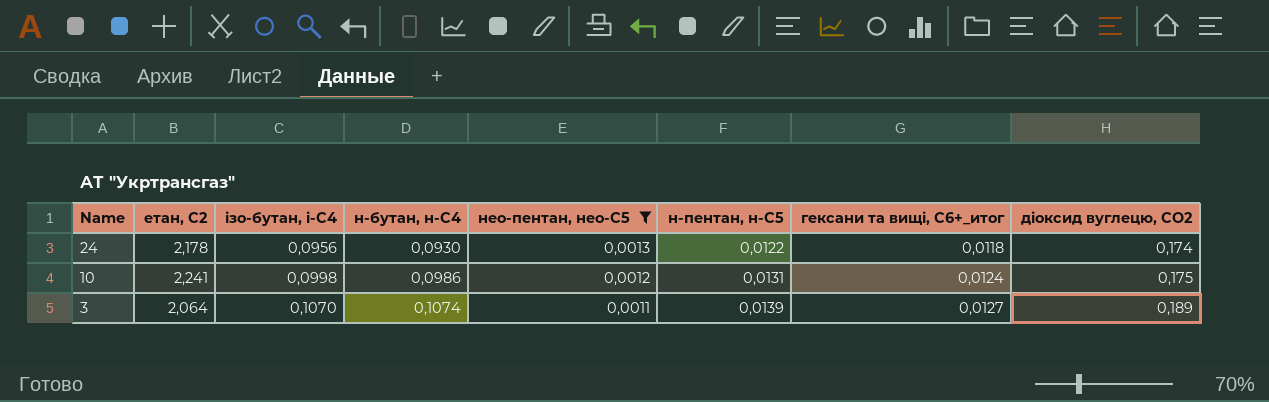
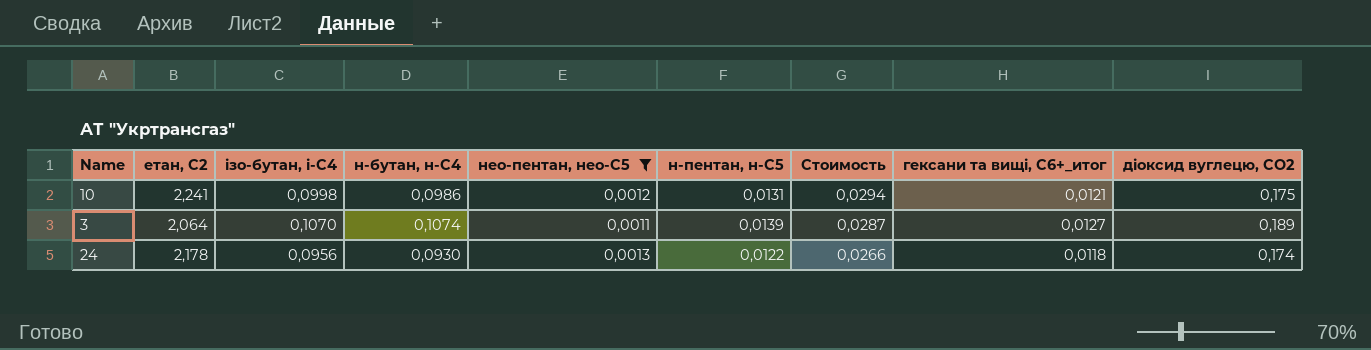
row order: Name descending -> Стоимость descending
column Стоимость | formula: none -> [етан, С2] * [н-пентан, н-С5]
10 | гексани та вищі, С6+_итог: 0,0124 -> 0,0121

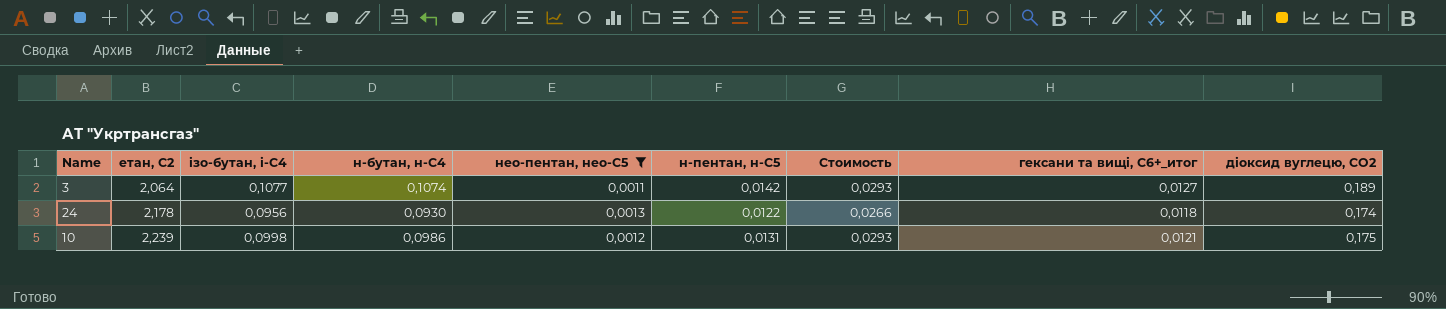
row order: Стоимость descending -> етан, С2 ascending
3 | ізо-бутан, і-С4: 0,1070 -> 0,1077
3 | н-пентан, н-С5: 0,0139 -> 0,0142
3 | Стоимость: 0,0287 -> 0,0293
10 | етан, С2: 2,241 -> 2,239
10 | Стоимость: 0,0294 -> 0,0293

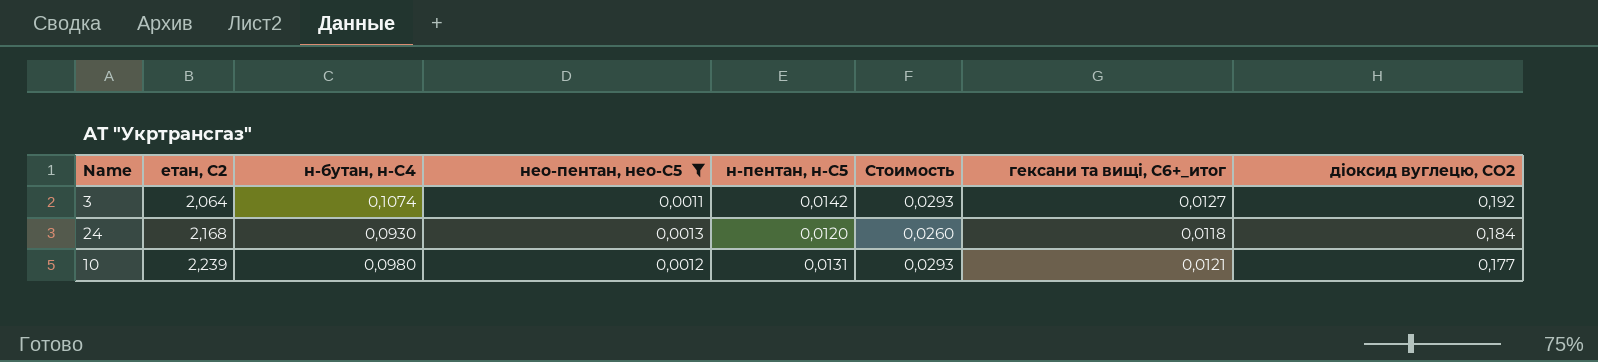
column ізо-бутан, і-С4 | position: 3 -> none
3 | діоксид вуглецю, CО2: 0,189 -> 0,192
24 | етан, С2: 2,178 -> 2,168
24 | н-пентан, н-С5: 0,0122 -> 0,0120
24 | Стоимость: 0,0266 -> 0,0260
24 | діоксид вуглецю, CО2: 0,174 -> 0,184
10 | н-бутан, н-С4: 0,0986 -> 0,0980
10 | діоксид вуглецю, CО2: 0,175 -> 0,177

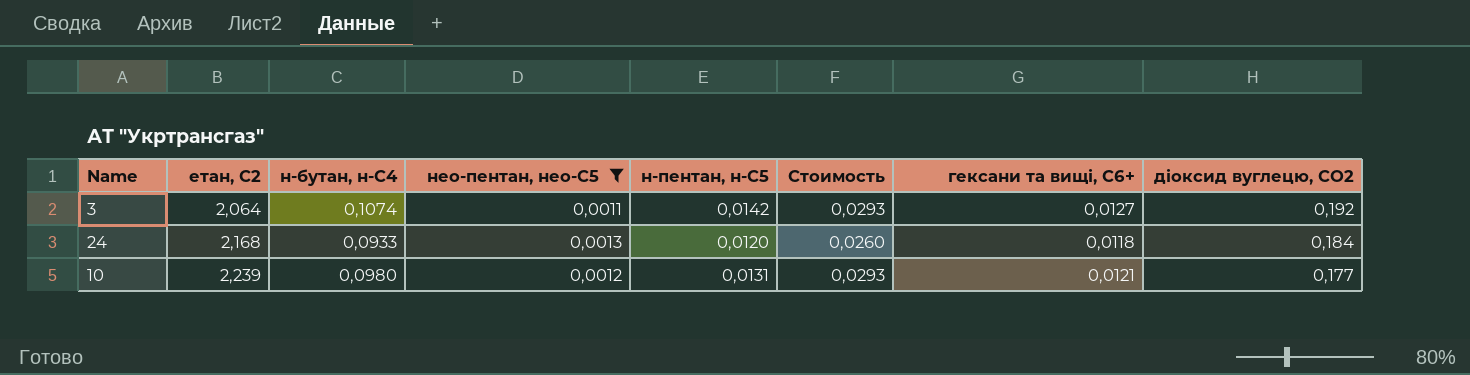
column name: гексани та вищі, С6+_итог -> гексани та вищі, С6+
24 | н-бутан, н-С4: 0,0930 -> 0,0933

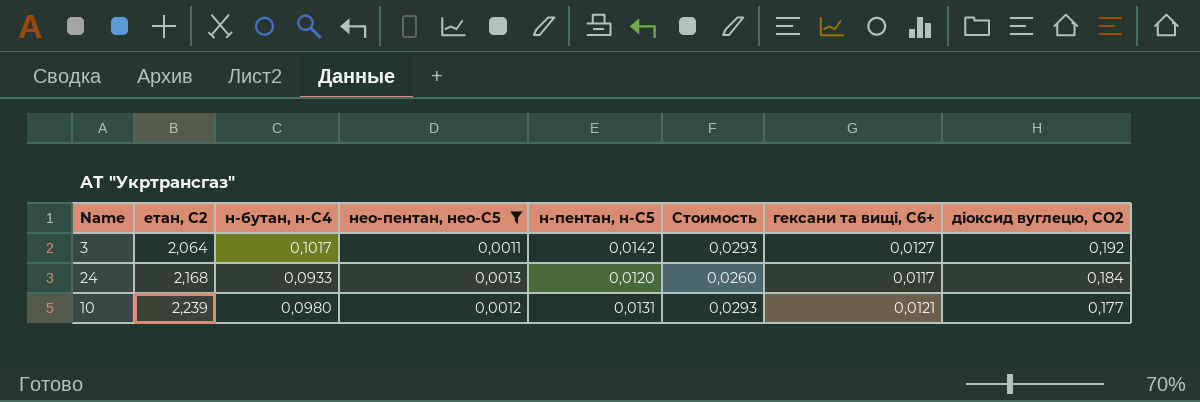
3 | н-бутан, н-С4: 0,1074 -> 0,1017
24 | гексани та вищі, С6+: 0,0118 -> 0,0117

